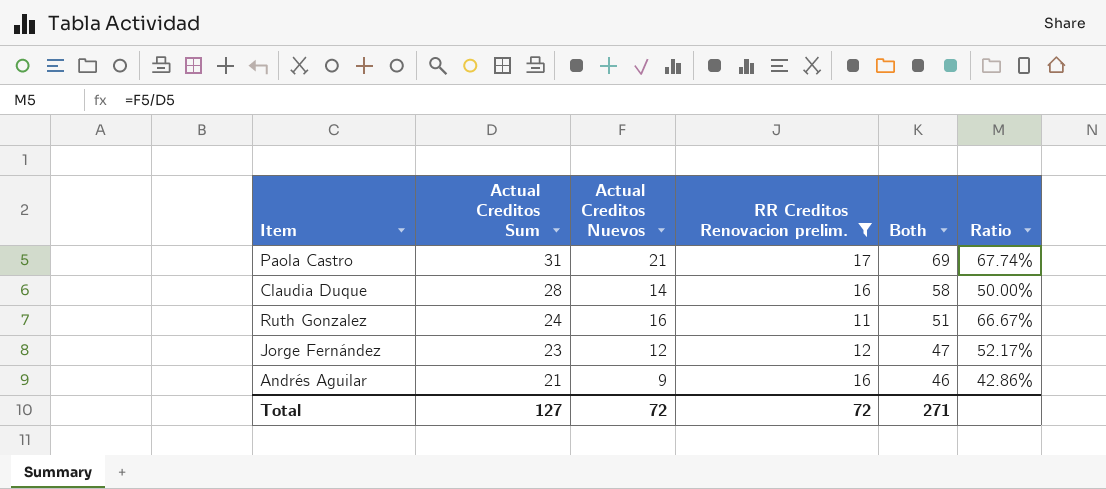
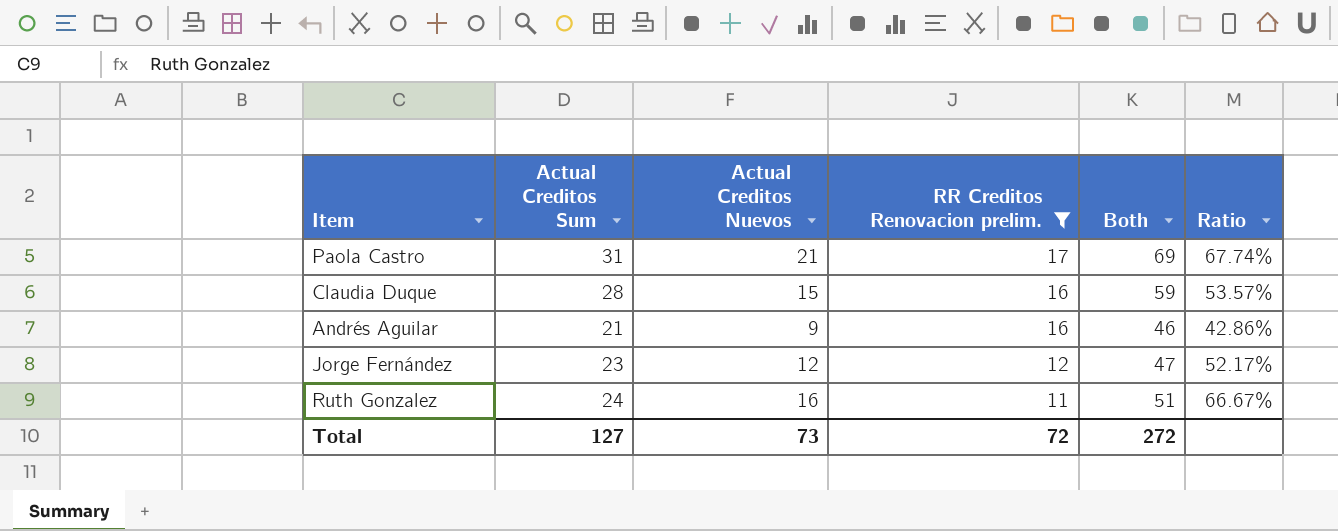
row order: Actual Creditos Sum descending -> RR Creditos Renovacion prelim. descending
Claudia Duque | Actual Creditos Nuevos: 14 -> 15
Claudia Duque | Both: 58 -> 59
Claudia Duque | Ratio: 50.00% -> 53.57%
Total | Actual Creditos Nuevos: 72 -> 73
Total | Both: 271 -> 272

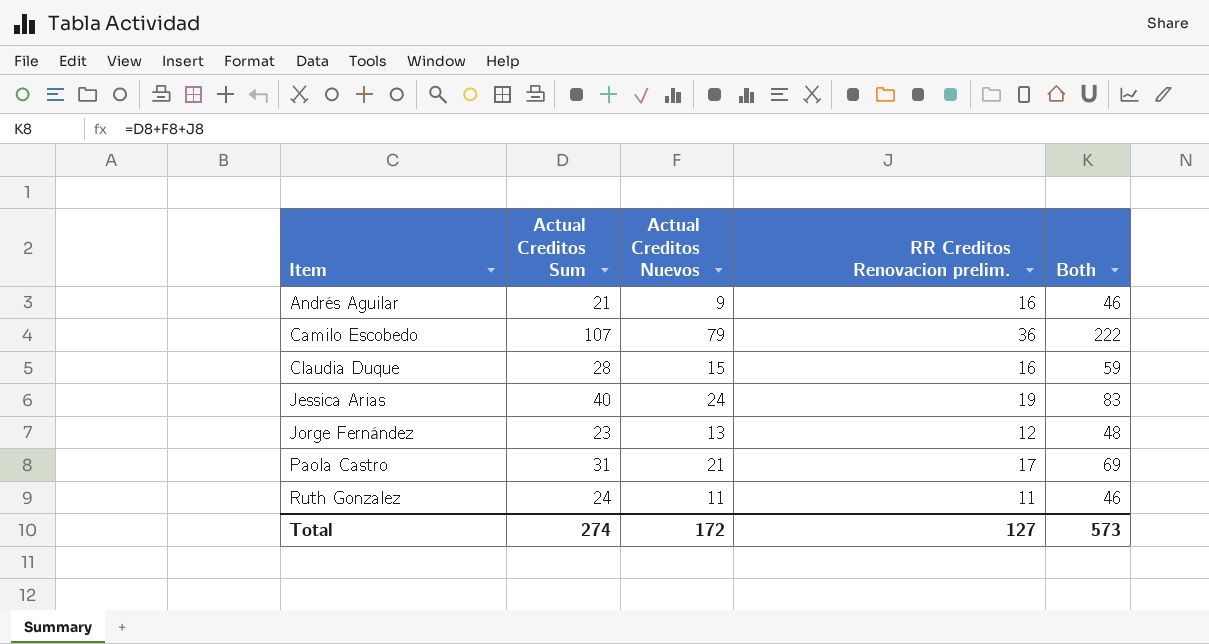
filter: RR Creditos Renovacion prelim. <= 17 -> none
row order: RR Creditos Renovacion prelim. descending -> Item ascending
column Ratio | formula: [Actual Creditos Nuevos] / [Actual Creditos Sum] -> none
Jorge Fernández | Actual Creditos Nuevos: 12 -> 13
Jorge Fernández | Both: 47 -> 48
Ruth Gonzalez | Actual Creditos Nuevos: 16 -> 11
Ruth Gonzalez | Both: 51 -> 46
Total | Actual Creditos Sum: 127 -> 274
Total | Actual Creditos Nuevos: 73 -> 172
Total | RR Creditos Renovacion prelim.: 72 -> 127
Total | Both: 272 -> 573

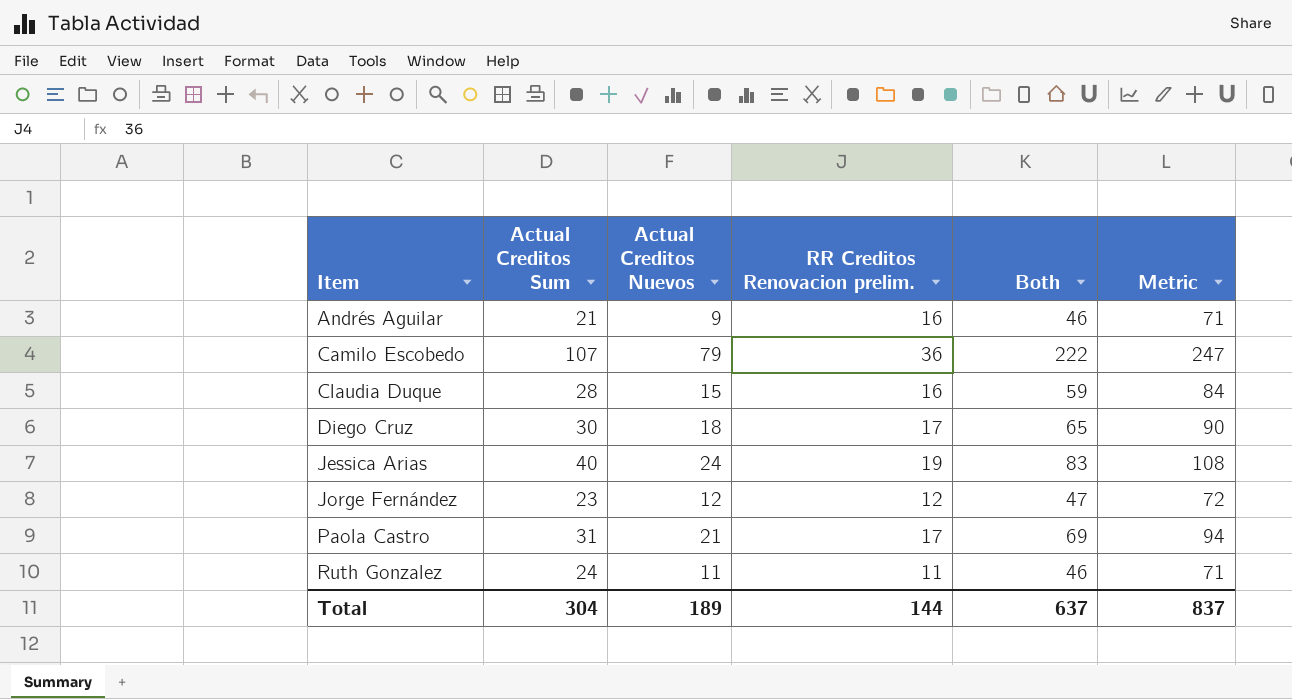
column Metric | formula: none -> [Both] + 25
row Diego Cruz: none -> 30 | 18 | 17 | 65 | 90
Jorge Fernández | Actual Creditos Nuevos: 13 -> 12
Jorge Fernández | Both: 48 -> 47
Total | Actual Creditos Sum: 274 -> 304
Total | Actual Creditos Nuevos: 172 -> 189
Total | RR Creditos Renovacion prelim.: 127 -> 144
Total | Both: 573 -> 637

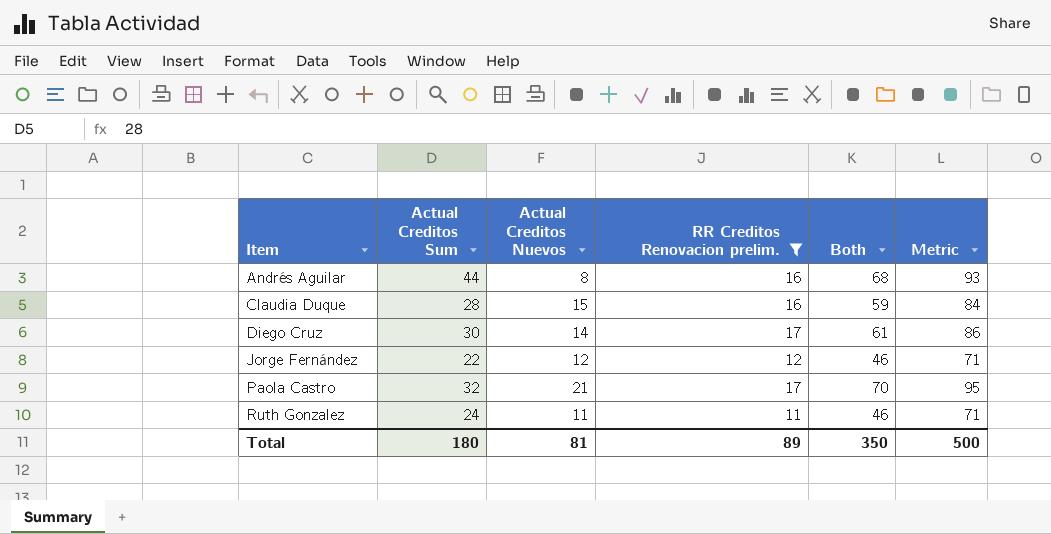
filter: none -> RR Creditos Renovacion prelim. <= 17
Andrés Aguilar | Actual Creditos Sum: 21 -> 44
Andrés Aguilar | Actual Creditos Nuevos: 9 -> 8
Andrés Aguilar | Both: 46 -> 68
Andrés Aguilar | Metric: 71 -> 93
Diego Cruz | Actual Creditos Nuevos: 18 -> 14
Diego Cruz | Both: 65 -> 61
Diego Cruz | Metric: 90 -> 86
Jorge Fernández | Actual Creditos Sum: 23 -> 22
Jorge Fernández | Both: 47 -> 46
Jorge Fernández | Metric: 72 -> 71
Paola Castro | Actual Creditos Sum: 31 -> 32
Paola Castro | Both: 69 -> 70
Paola Castro | Metric: 94 -> 95
Total | Actual Creditos Sum: 304 -> 180
Total | Actual Creditos Nuevos: 189 -> 81
Total | RR Creditos Renovacion prelim.: 144 -> 89
Total | Both: 637 -> 350
Total | Metric: 837 -> 500

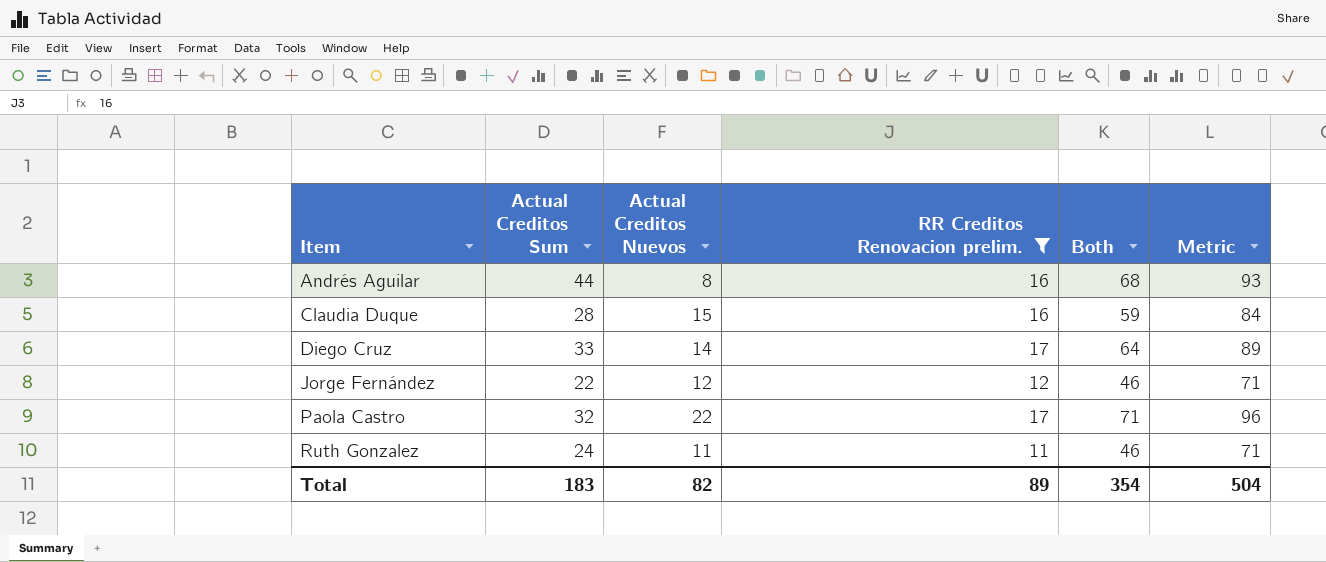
Diego Cruz | Actual Creditos Sum: 30 -> 33
Diego Cruz | Both: 61 -> 64
Diego Cruz | Metric: 86 -> 89
Paola Castro | Actual Creditos Nuevos: 21 -> 22
Paola Castro | Both: 70 -> 71
Paola Castro | Metric: 95 -> 96
Total | Actual Creditos Sum: 180 -> 183
Total | Actual Creditos Nuevos: 81 -> 82
Total | Both: 350 -> 354
Total | Metric: 500 -> 504

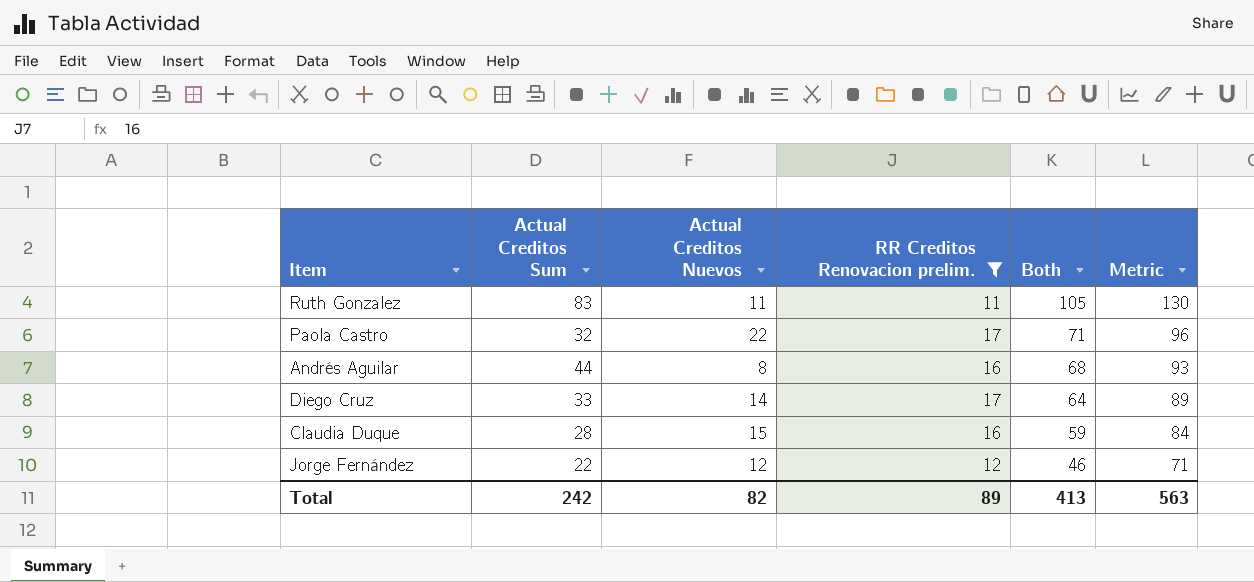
row order: Item ascending -> Both descending
Ruth Gonzalez | Actual Creditos Sum: 24 -> 83
Ruth Gonzalez | Both: 46 -> 105
Ruth Gonzalez | Metric: 71 -> 130
Total | Actual Creditos Sum: 183 -> 242
Total | Both: 354 -> 413
Total | Metric: 504 -> 563

